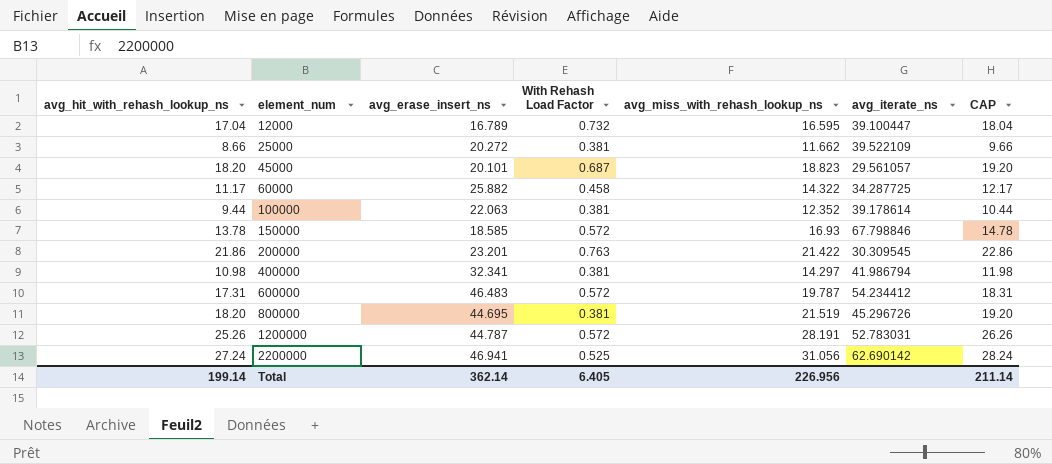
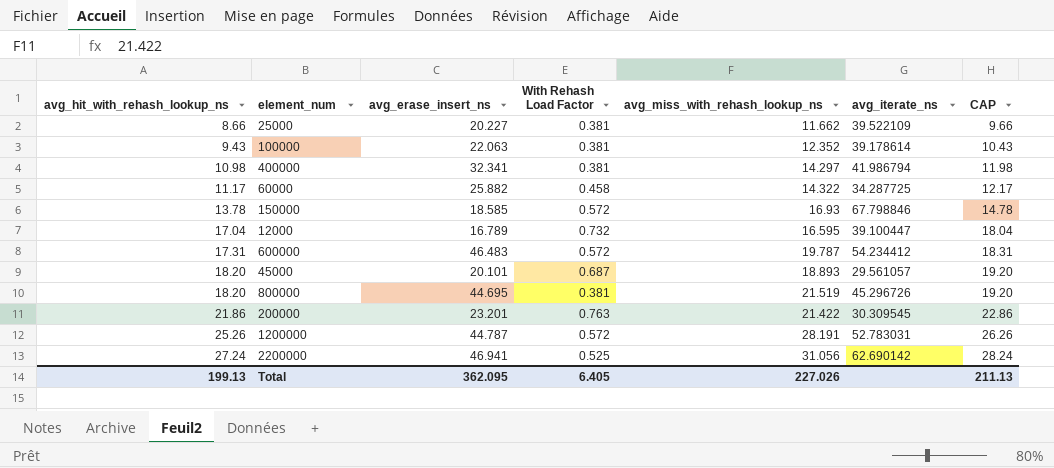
row order: element_num ascending -> avg_hit_with_rehash_lookup_ns ascending
25000 | avg_erase_insert_ns: 20.272 -> 20.227
100000 | avg_hit_with_rehash_lookup_ns: 9.44 -> 9.43
100000 | CAP: 10.44 -> 10.43
45000 | avg_miss_with_rehash_lookup_ns: 18.823 -> 18.893
Total | avg_hit_with_rehash_lookup_ns: 199.14 -> 199.13
Total | avg_erase_insert_ns: 362.14 -> 362.095
Total | avg_miss_with_rehash_lookup_ns: 226.956 -> 227.026
Total | CAP: 211.14 -> 211.13

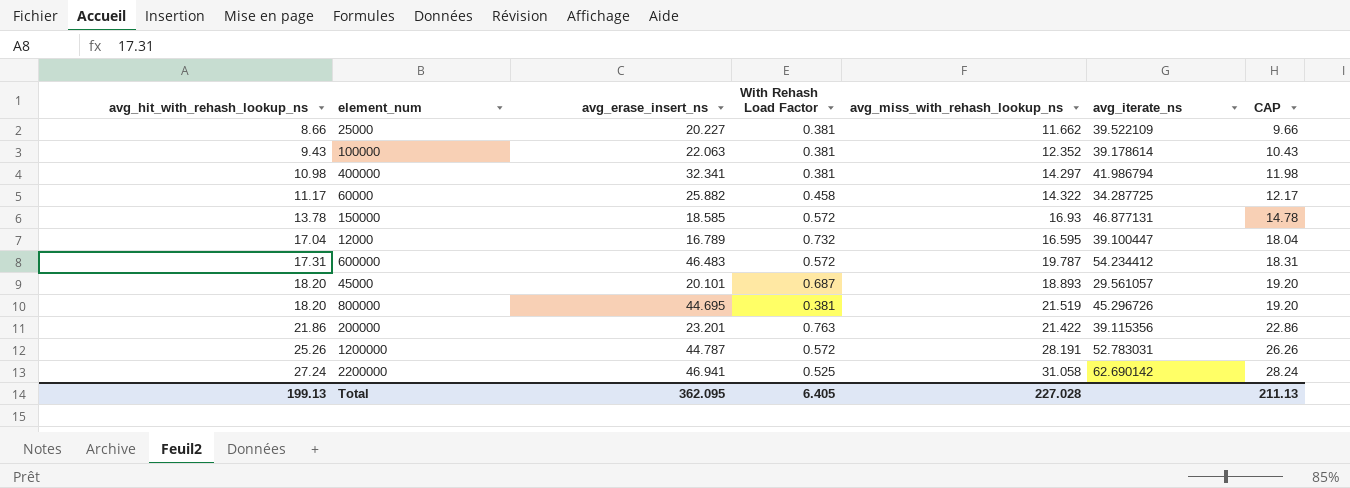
150000 | avg_iterate_ns: 67.798846 -> 46.877131
200000 | avg_iterate_ns: 30.309545 -> 39.115356
2200000 | avg_miss_with_rehash_lookup_ns: 31.056 -> 31.058
Total | avg_miss_with_rehash_lookup_ns: 227.026 -> 227.028

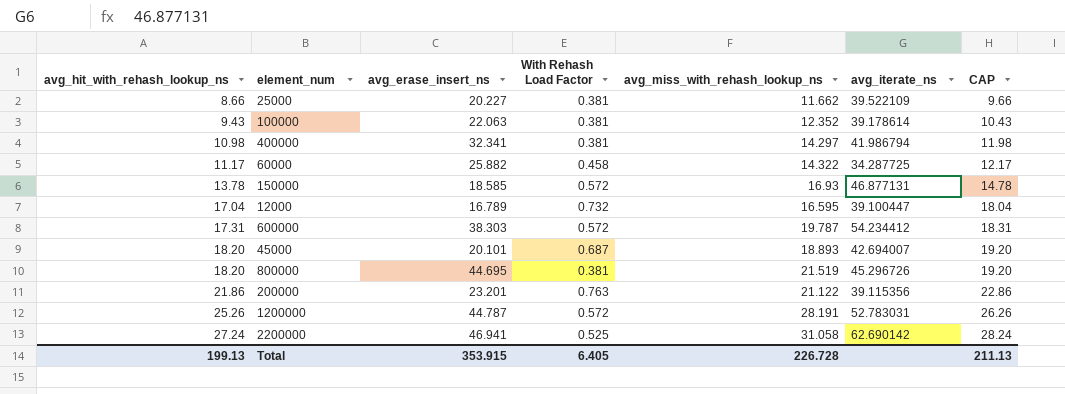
600000 | avg_erase_insert_ns: 46.483 -> 38.303
45000 | avg_iterate_ns: 29.561057 -> 42.694007
200000 | avg_miss_with_rehash_lookup_ns: 21.422 -> 21.122
Total | avg_erase_insert_ns: 362.095 -> 353.915
Total | avg_miss_with_rehash_lookup_ns: 227.028 -> 226.728

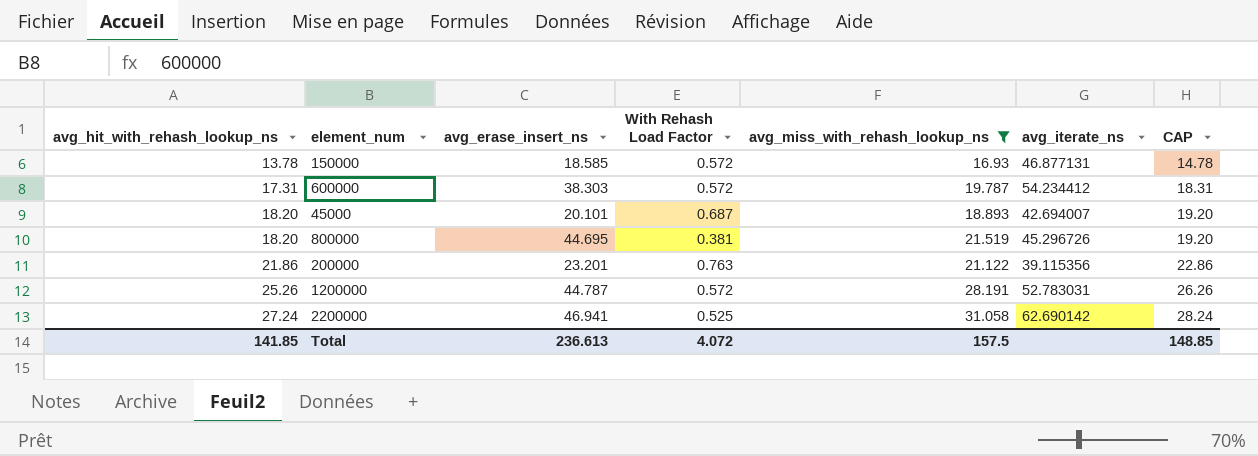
filter: none -> avg_miss_with_rehash_lookup_ns >= 16.93
Total | avg_hit_with_rehash_lookup_ns: 199.13 -> 141.85
Total | avg_erase_insert_ns: 353.915 -> 236.613
Total | With Rehash Load Factor: 6.405 -> 4.072
Total | avg_miss_with_rehash_lookup_ns: 226.728 -> 157.5
Total | CAP: 211.13 -> 148.85

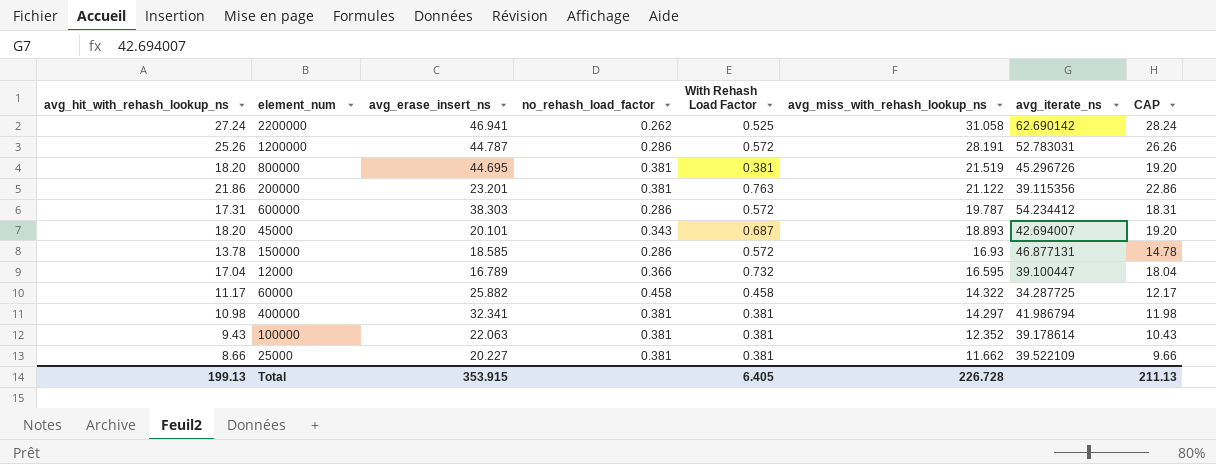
filter: avg_miss_with_rehash_lookup_ns >= 16.93 -> none
row order: avg_hit_with_rehash_lookup_ns ascending -> avg_miss_with_rehash_lookup_ns descending
column no_rehash_load_factor | position: none -> 4
Total | avg_hit_with_rehash_lookup_ns: 141.85 -> 199.13
Total | avg_erase_insert_ns: 236.613 -> 353.915
Total | With Rehash Load Factor: 4.072 -> 6.405
Total | avg_miss_with_rehash_lookup_ns: 157.5 -> 226.728
Total | CAP: 148.85 -> 211.13

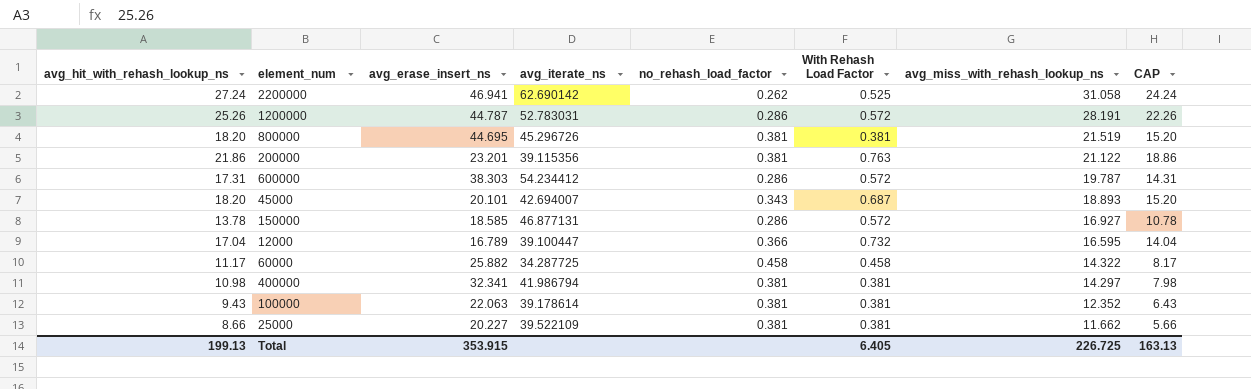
column avg_iterate_ns | position: 7 -> 4
column CAP | formula: [avg_hit_with_rehash_lookup_ns] + 1 -> [avg_hit_with_rehash_lookup_ns] - 3
150000 | avg_miss_with_rehash_lookup_ns: 16.93 -> 16.927
Total | avg_miss_with_rehash_lookup_ns: 226.728 -> 226.725
Total | CAP: 211.13 -> 163.13

